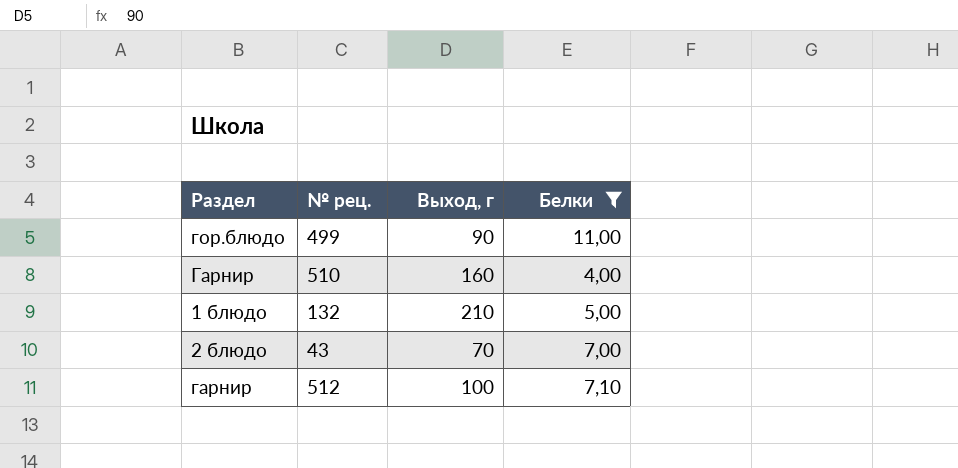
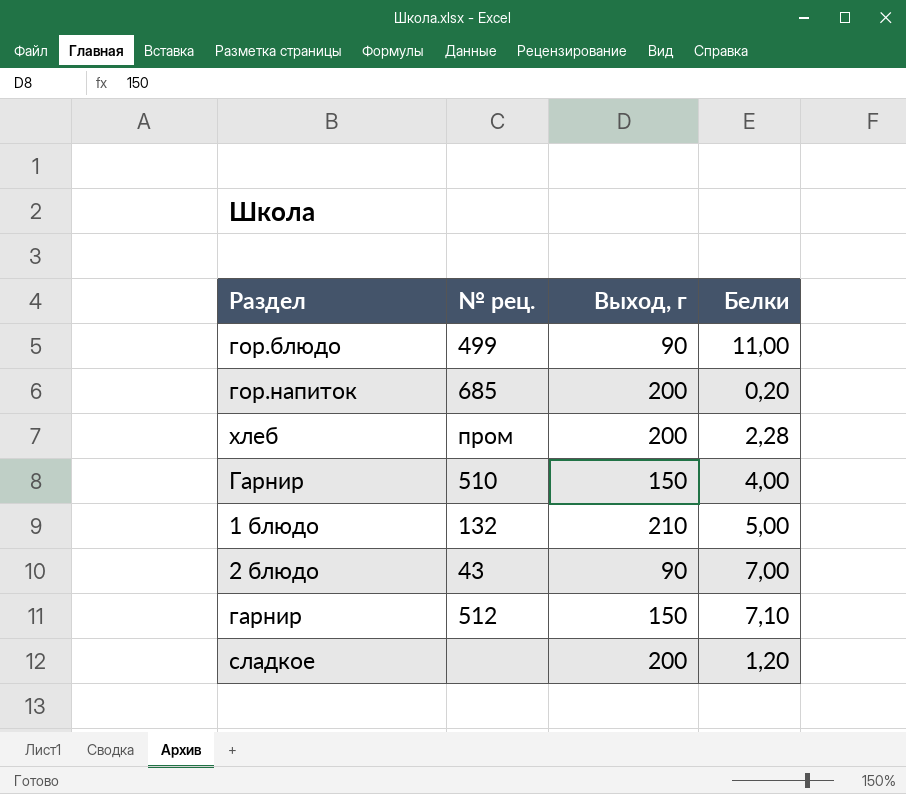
filter: Белки >= 4,00 -> none
Гарнир | Выход, г: 160 -> 150
2 блюдо | Выход, г: 70 -> 90
гарнир | Выход, г: 100 -> 150

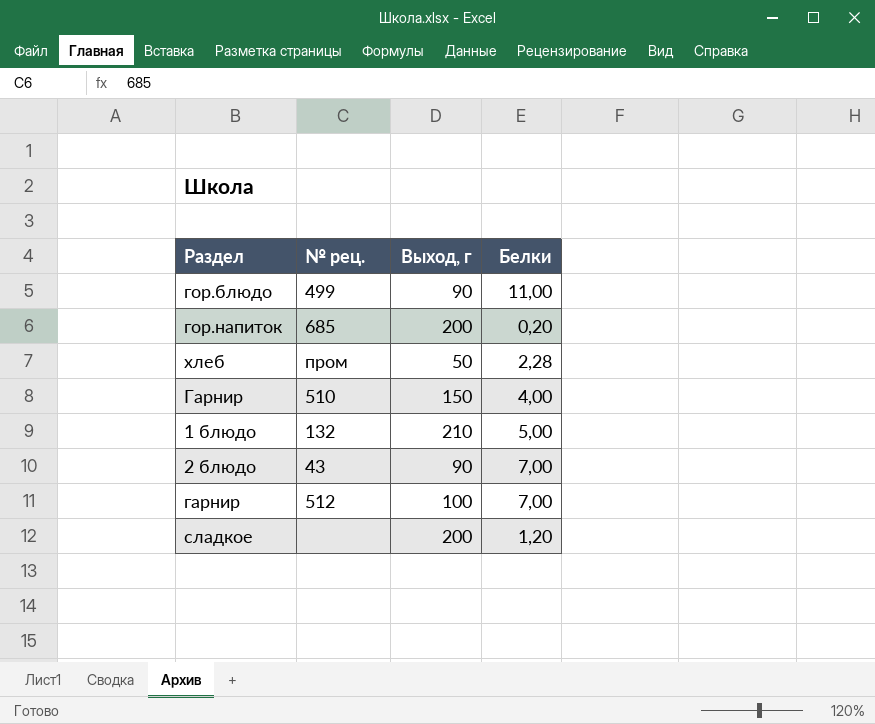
хлеб | Выход, г: 200 -> 50
гарнир | Выход, г: 150 -> 100
гарнир | Белки: 7,10 -> 7,00

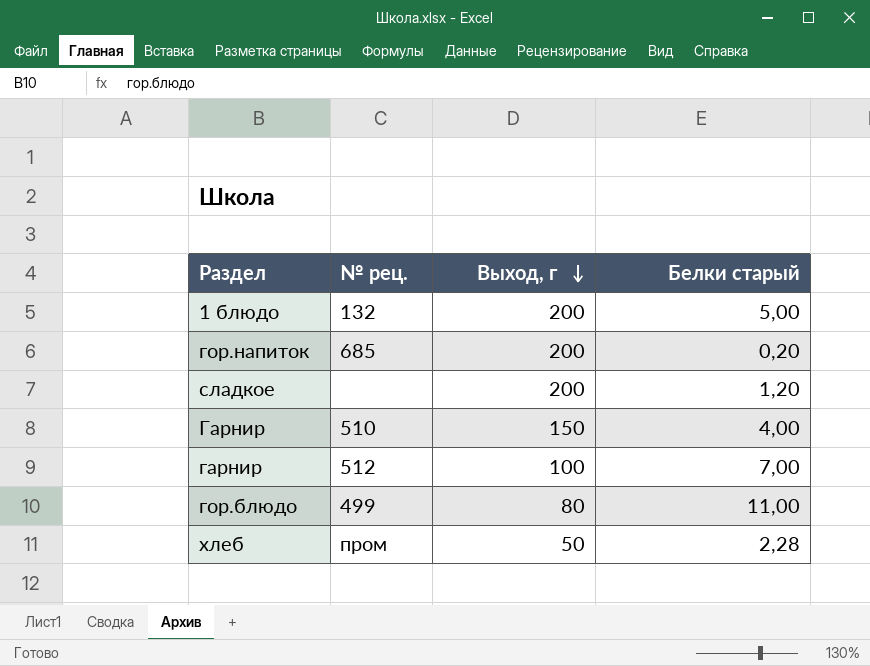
row order: none -> Выход, г descending
column name: Белки -> Белки старый
row 2 блюдо: 43 | 90 | 7,00 -> none
1 блюдо | Выход, г: 210 -> 200
гор.блюдо | Выход, г: 90 -> 80

